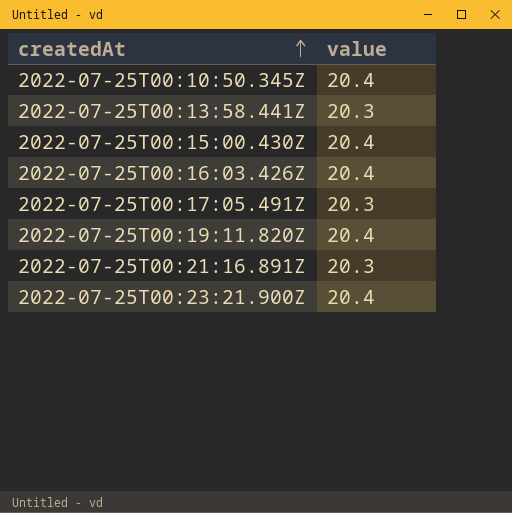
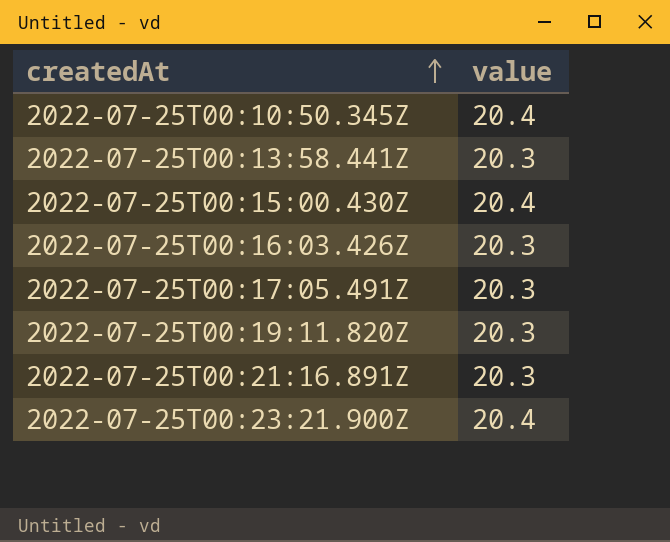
2022-07-25T00:16:03.426Z | value: 20.4 -> 20.3
2022-07-25T00:19:11.820Z | value: 20.4 -> 20.3

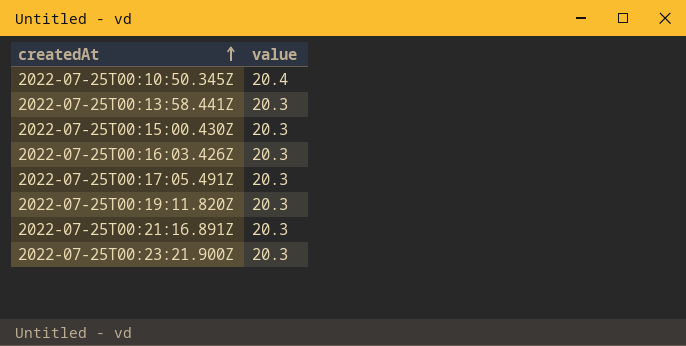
2022-07-25T00:15:00.430Z | value: 20.4 -> 20.3
2022-07-25T00:23:21.900Z | value: 20.4 -> 20.3

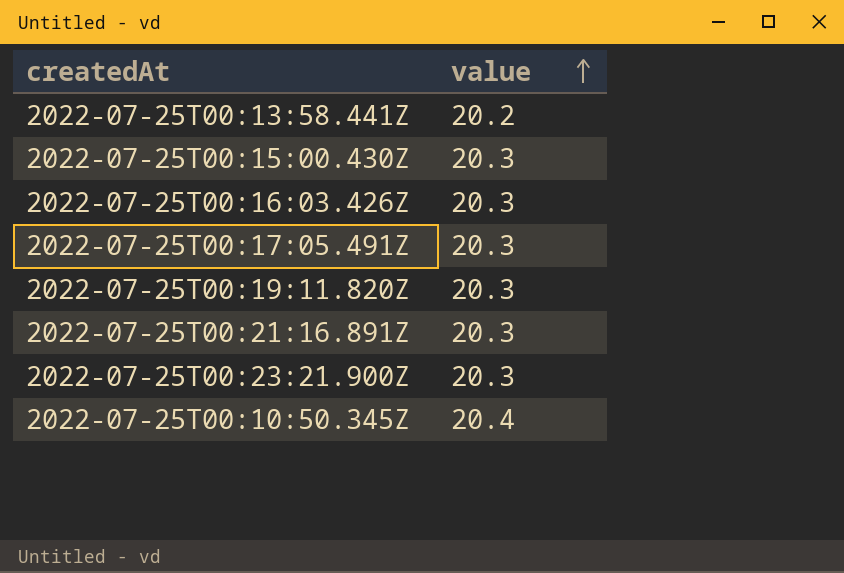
row order: createdAt ascending -> value ascending
2022-07-25T00:13:58.441Z | value: 20.3 -> 20.2

